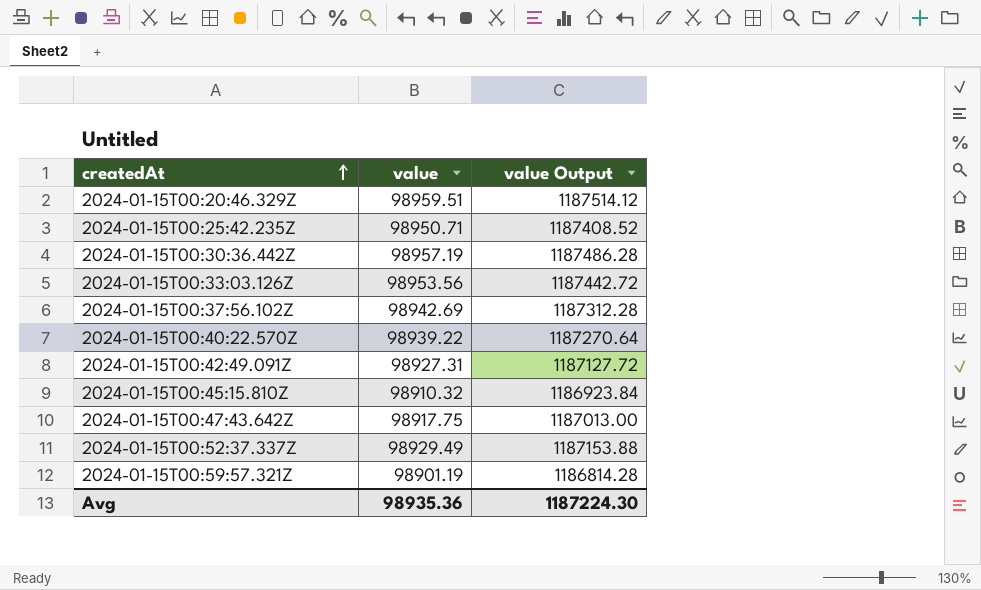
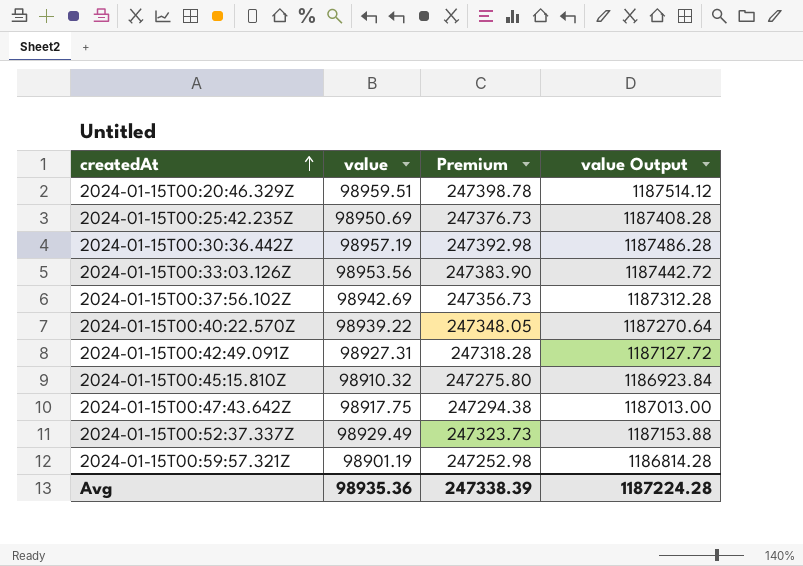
column Premium | formula: none -> [value] * 2.5
2024-01-15T00:25:42.235Z | value: 98950.71 -> 98950.69
2024-01-15T00:25:42.235Z | value Output: 1187408.52 -> 1187408.28
Avg | value Output: 1187224.30 -> 1187224.28

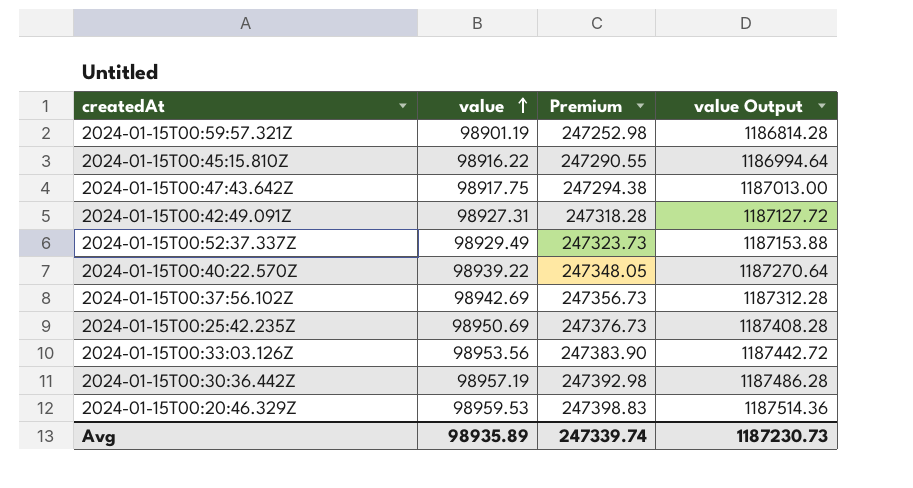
row order: createdAt ascending -> value ascending
2024-01-15T00:45:15.810Z | value: 98910.32 -> 98916.22
2024-01-15T00:45:15.810Z | Premium: 247275.80 -> 247290.55
2024-01-15T00:45:15.810Z | value Output: 1186923.84 -> 1186994.64
2024-01-15T00:20:46.329Z | value: 98959.51 -> 98959.53
2024-01-15T00:20:46.329Z | Premium: 247398.78 -> 247398.83
2024-01-15T00:20:46.329Z | value Output: 1187514.12 -> 1187514.36
Avg | value: 98935.36 -> 98935.89
Avg | Premium: 247338.39 -> 247339.74
Avg | value Output: 1187224.28 -> 1187230.73

